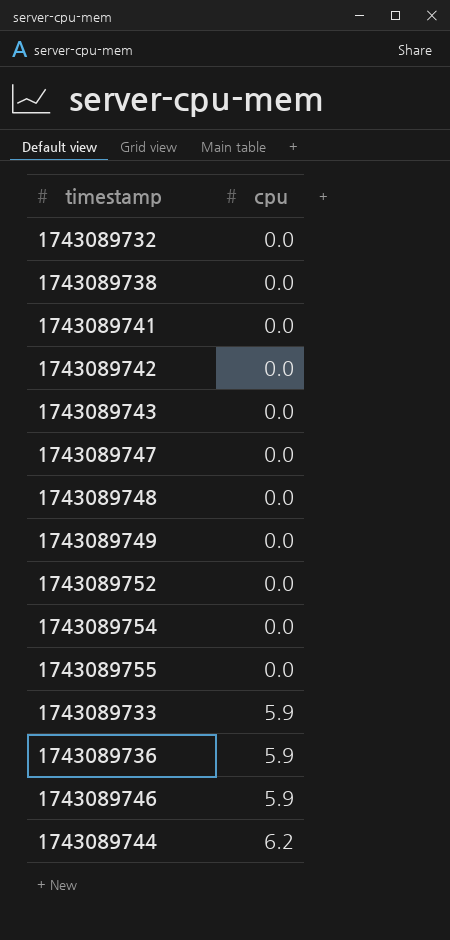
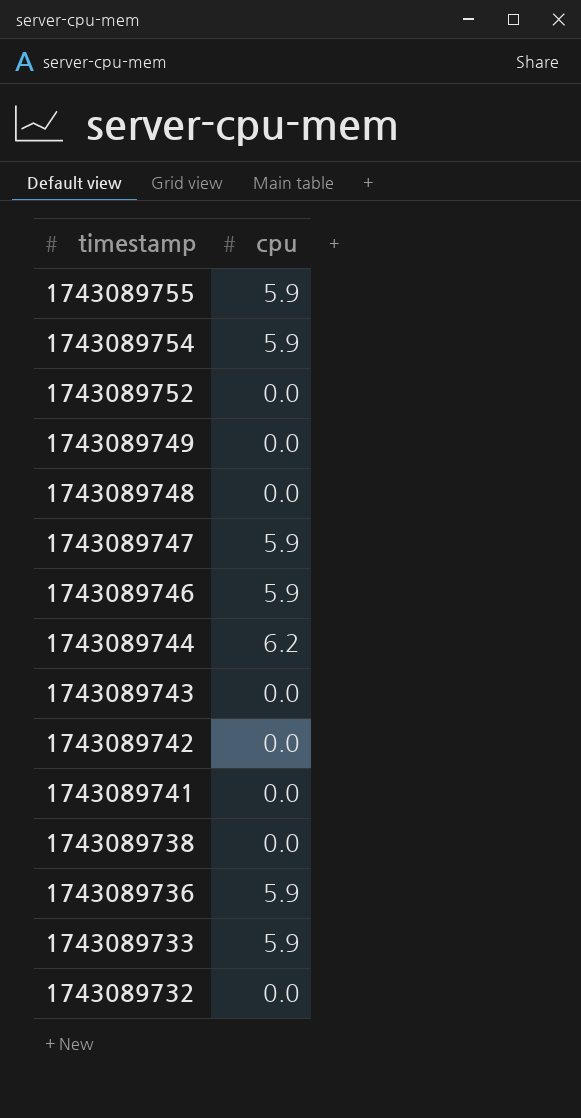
row order: cpu ascending -> timestamp descending
1743089755 | cpu: 0.0 -> 5.9
1743089754 | cpu: 0.0 -> 5.9
1743089747 | cpu: 0.0 -> 5.9

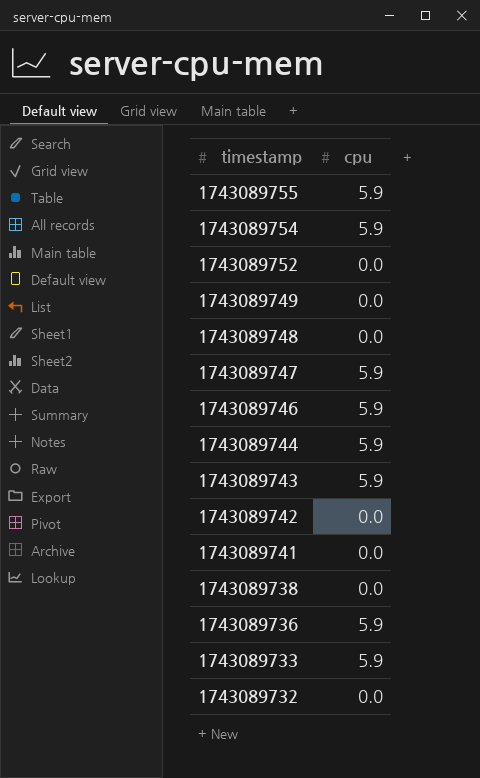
1743089744 | cpu: 6.2 -> 5.9
1743089743 | cpu: 0.0 -> 5.9

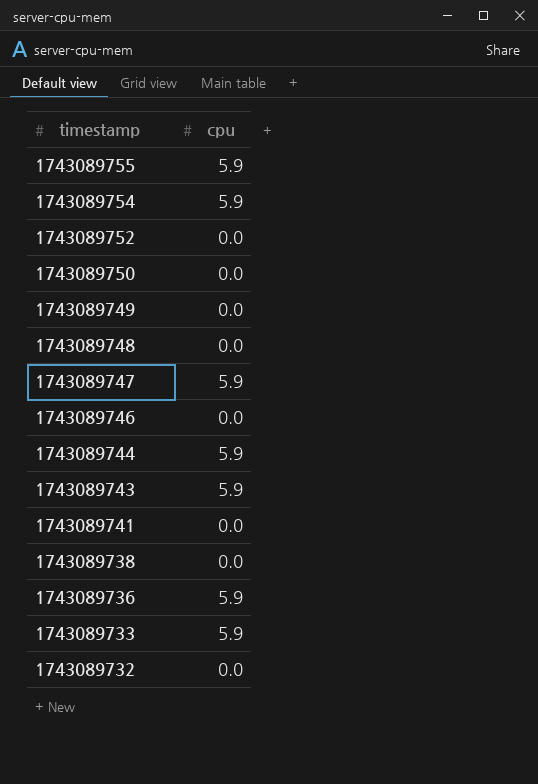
row 1743089742: 0.0 -> none
row 1743089750: none -> 0.0
1743089746 | cpu: 5.9 -> 0.0

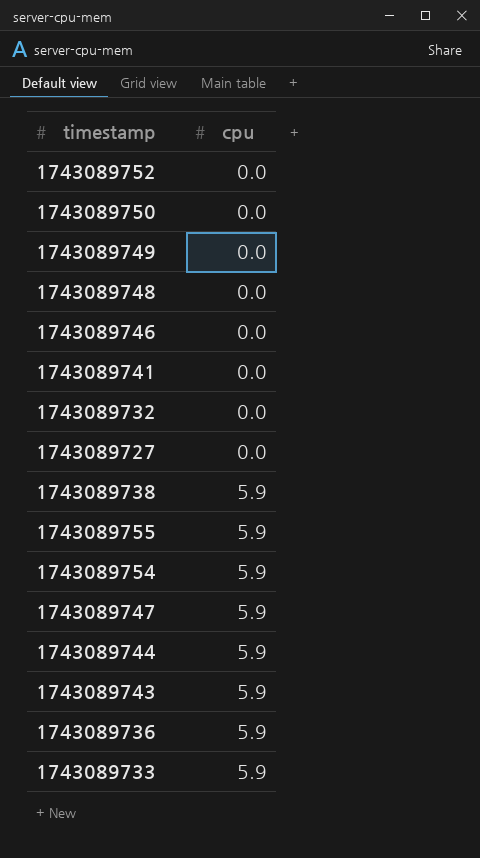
row order: timestamp descending -> cpu ascending
row 1743089727: none -> 0.0
1743089738 | cpu: 0.0 -> 5.9

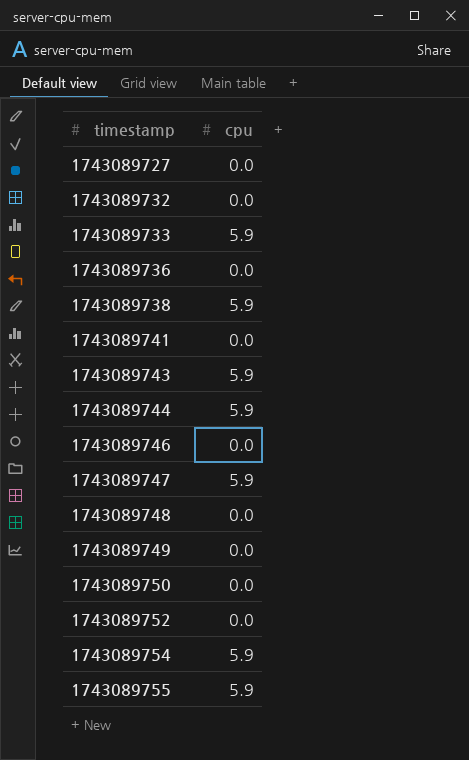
row order: cpu ascending -> timestamp ascending
1743089736 | cpu: 5.9 -> 0.0

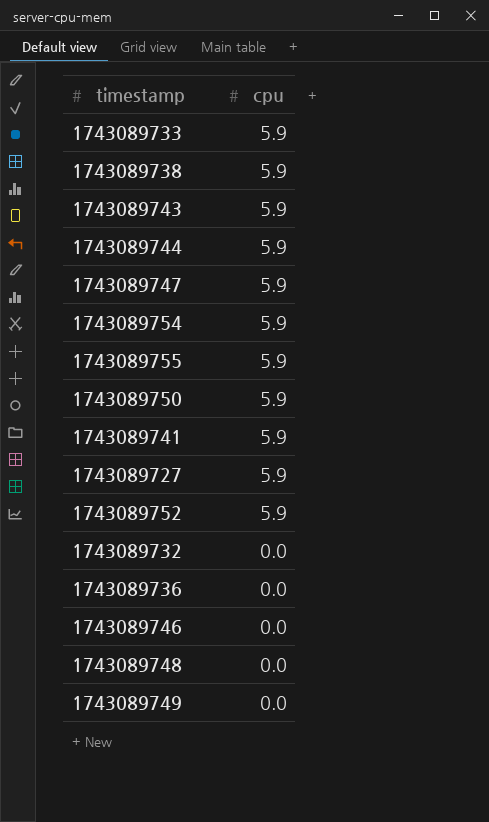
row order: timestamp ascending -> cpu descending
1743089750 | cpu: 0.0 -> 5.9
1743089741 | cpu: 0.0 -> 5.9
1743089727 | cpu: 0.0 -> 5.9
1743089752 | cpu: 0.0 -> 5.9

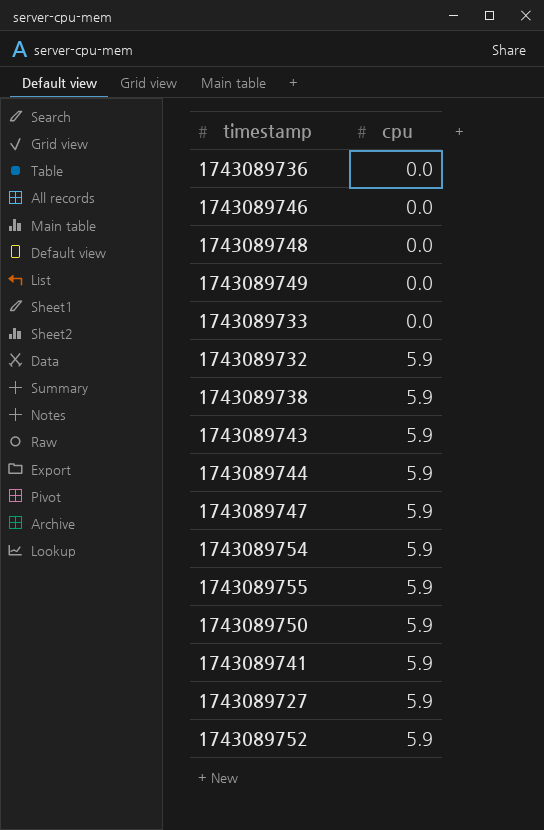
row order: cpu descending -> cpu ascending
1743089733 | cpu: 5.9 -> 0.0
1743089732 | cpu: 0.0 -> 5.9

